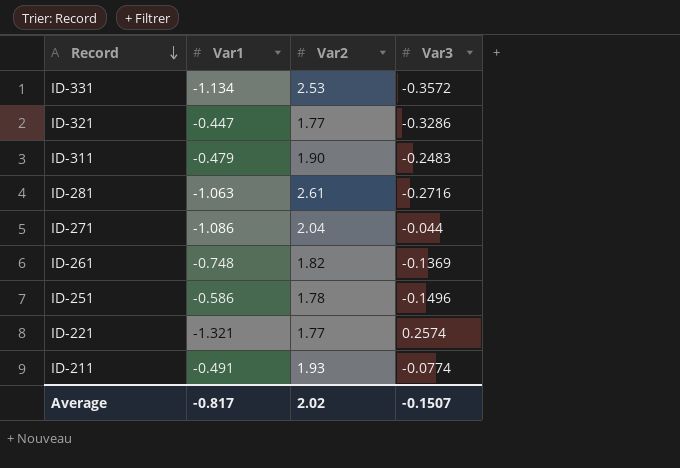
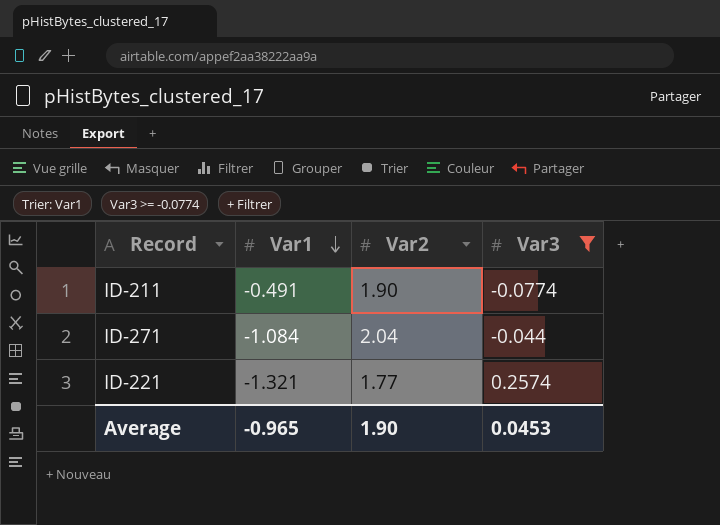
filter: none -> Var3 >= -0.0774
row order: Record descending -> Var1 descending
ID-211 | Var2: 1.93 -> 1.90
ID-271 | Var1: -1.086 -> -1.084
Average | Var1: -0.817 -> -0.965
Average | Var2: 2.02 -> 1.90
Average | Var3: -0.1507 -> 0.0453

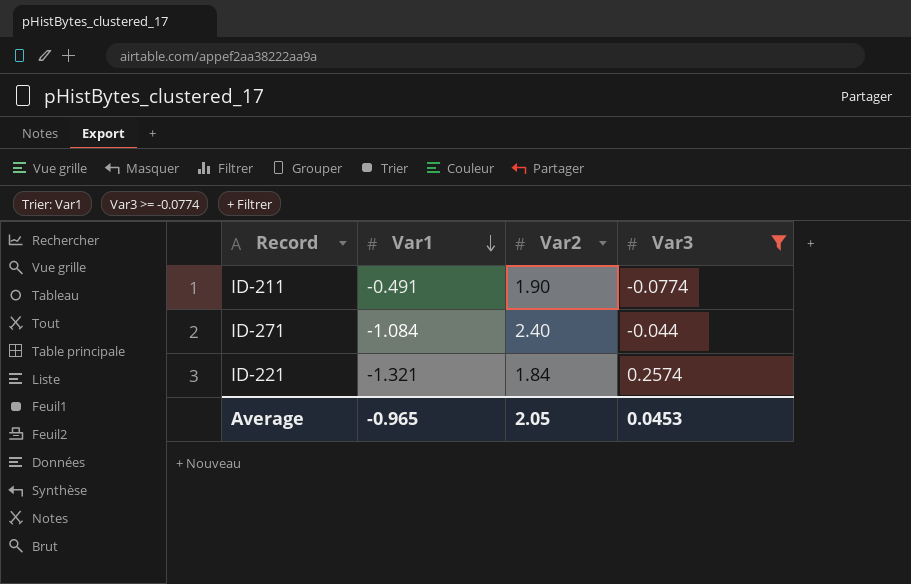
ID-271 | Var2: 2.04 -> 2.40
ID-221 | Var2: 1.77 -> 1.84
Average | Var2: 1.90 -> 2.05

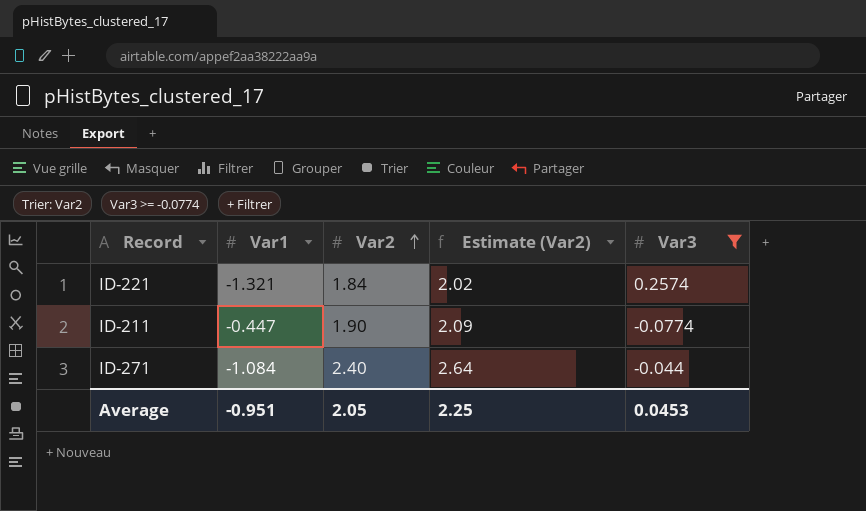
row order: Var1 descending -> Var2 ascending
column Estimate (Var2) | formula: none -> [Var2] * 1.1
ID-211 | Var1: -0.491 -> -0.447
Average | Var1: -0.965 -> -0.951

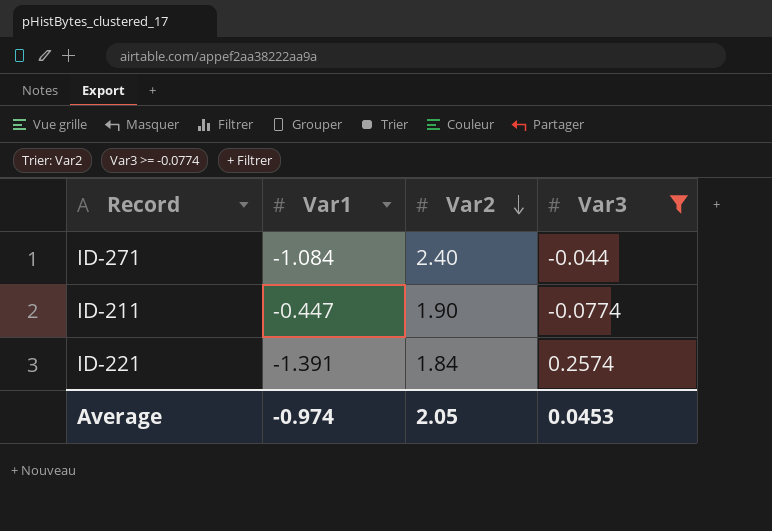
row order: Var2 ascending -> Var2 descending
column Estimate (Var2) | formula: [Var2] * 1.1 -> none
ID-221 | Var1: -1.321 -> -1.391
Average | Var1: -0.951 -> -0.974

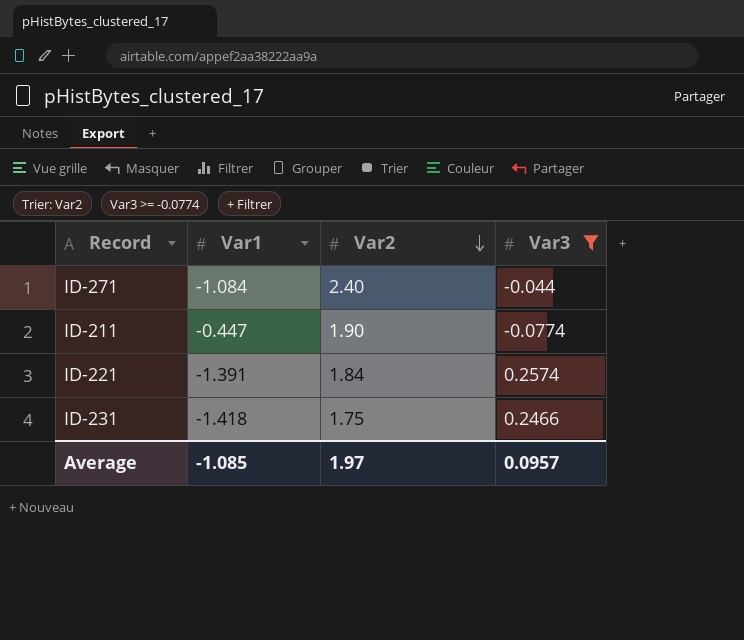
row ID-231: none -> -1.418 | 1.75 | 0.2466
Average | Var1: -0.974 -> -1.085
Average | Var2: 2.05 -> 1.97
Average | Var3: 0.0453 -> 0.0957

